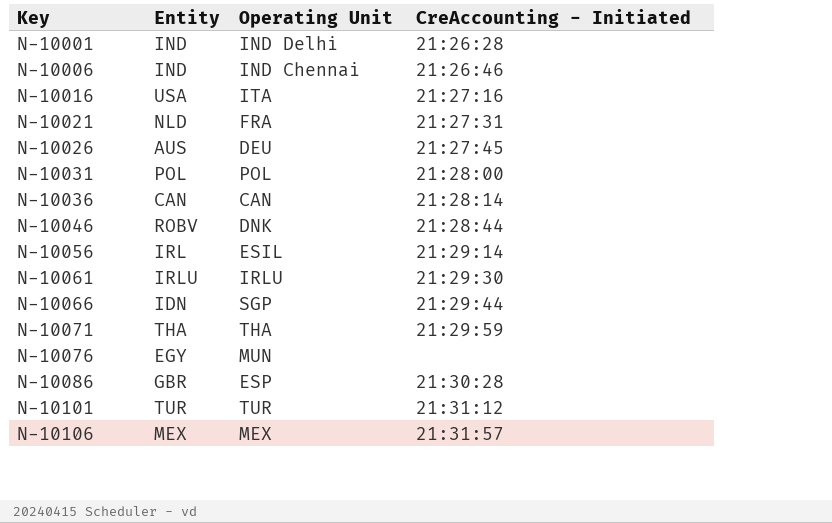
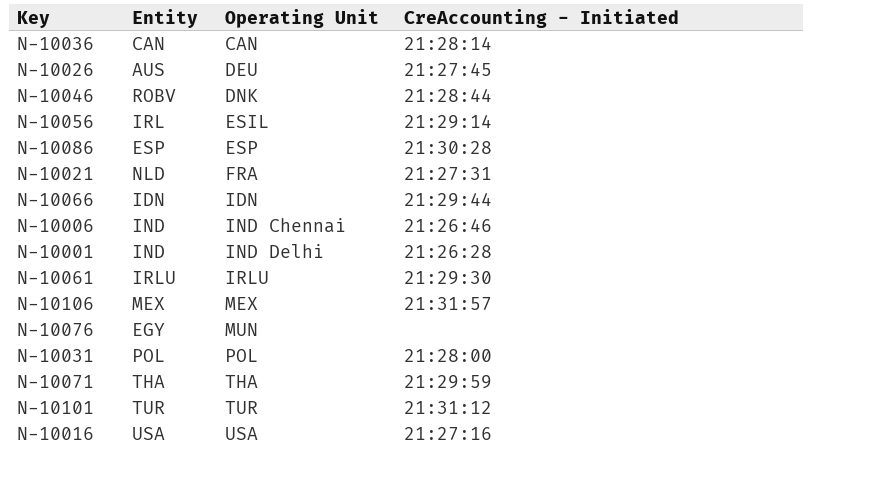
row order: Key ascending -> Operating Unit ascending
N-10086 | Entity: GBR -> ESP
N-10066 | Operating Unit: SGP -> IDN
N-10016 | Operating Unit: ITA -> USA

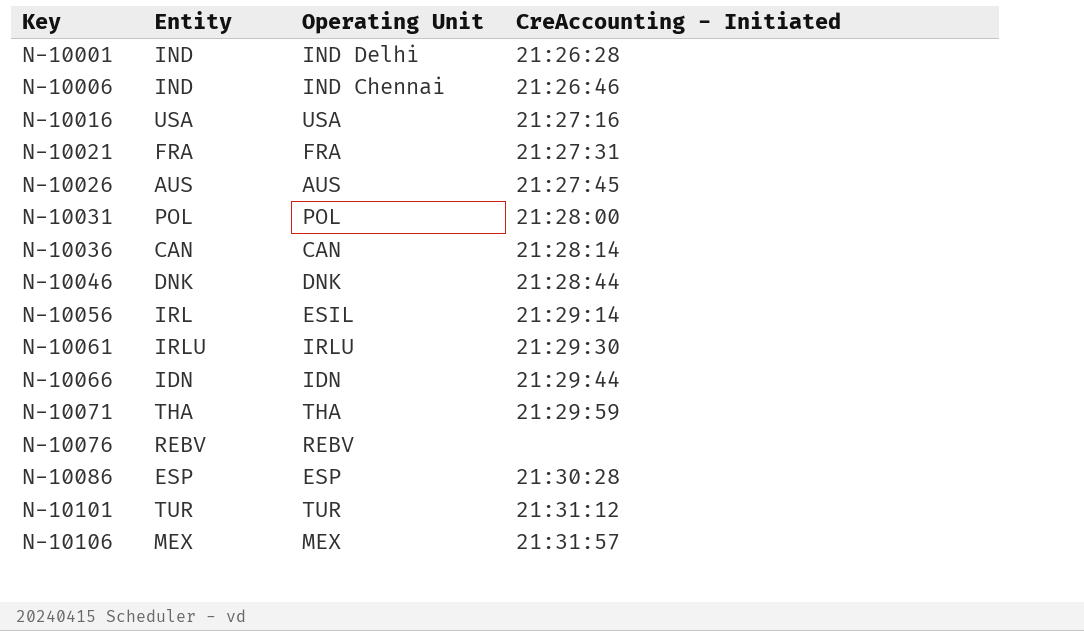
row order: Operating Unit ascending -> Key ascending
N-10021 | Entity: NLD -> FRA
N-10026 | Operating Unit: DEU -> AUS
N-10046 | Entity: ROBV -> DNK
N-10076 | Entity: EGY -> REBV
N-10076 | Operating Unit: MUN -> REBV

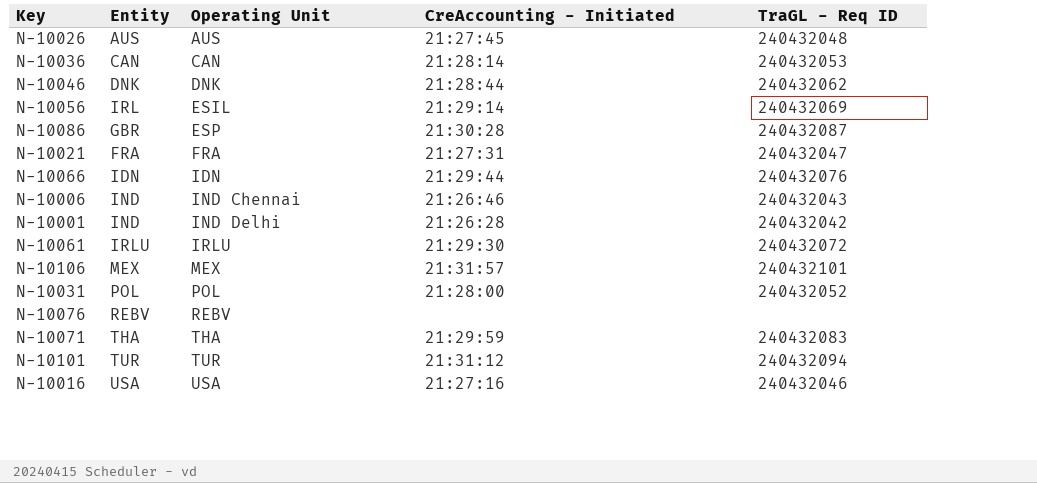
row order: Key ascending -> Operating Unit ascending
column TraGL - Req ID | position: none -> 5
N-10086 | Entity: ESP -> GBR

